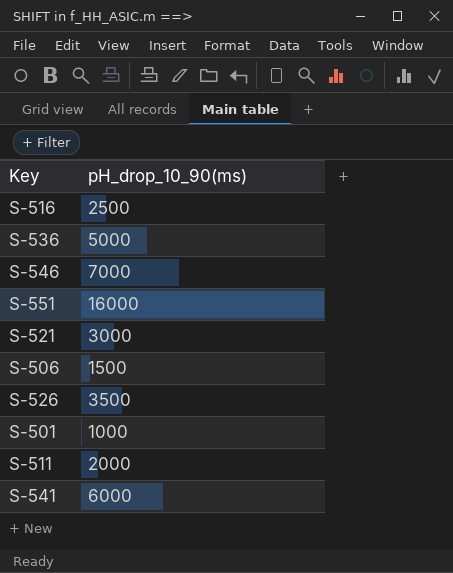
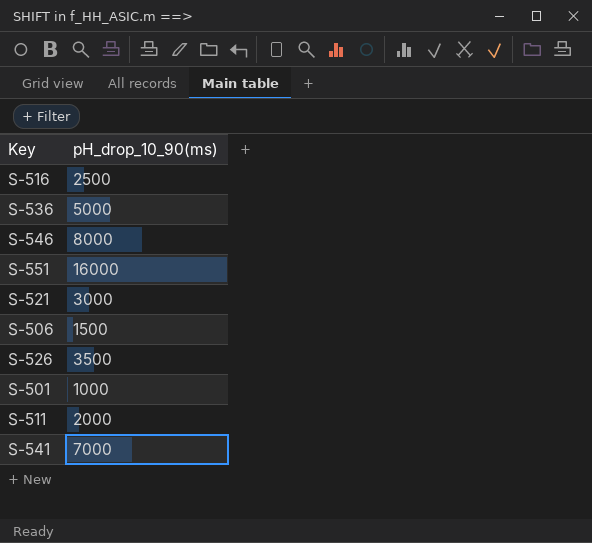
S-546 | pH_drop_10_90(ms): 7000 -> 8000
S-541 | pH_drop_10_90(ms): 6000 -> 7000

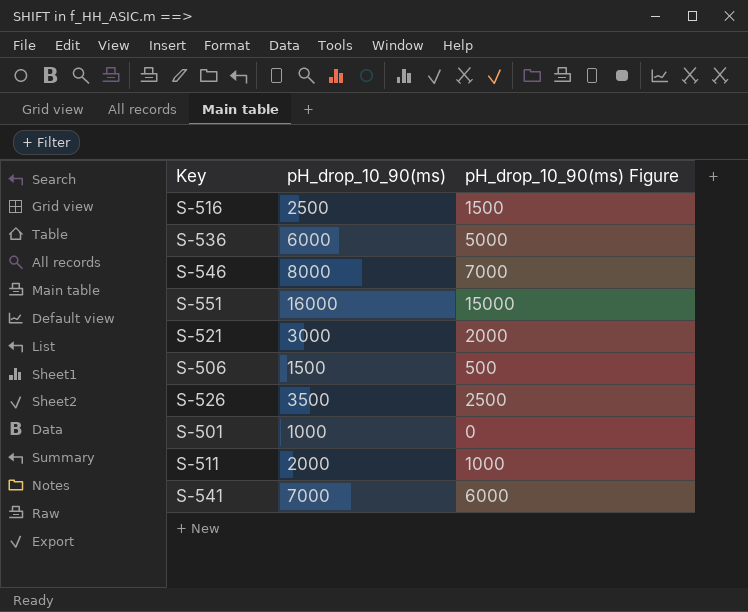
column pH_drop_10_90(ms) Figure | formula: none -> [pH_drop_10_90(ms)] - 1000
S-536 | pH_drop_10_90(ms): 5000 -> 6000

